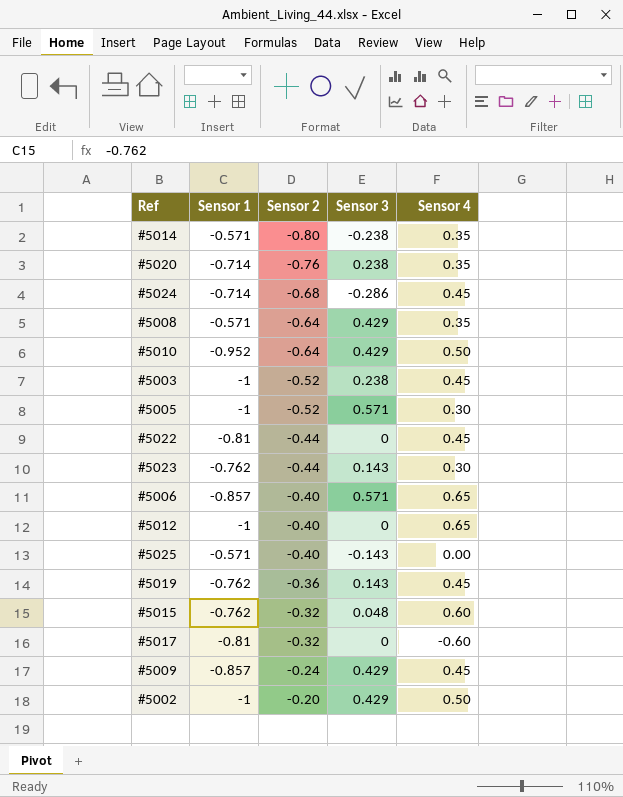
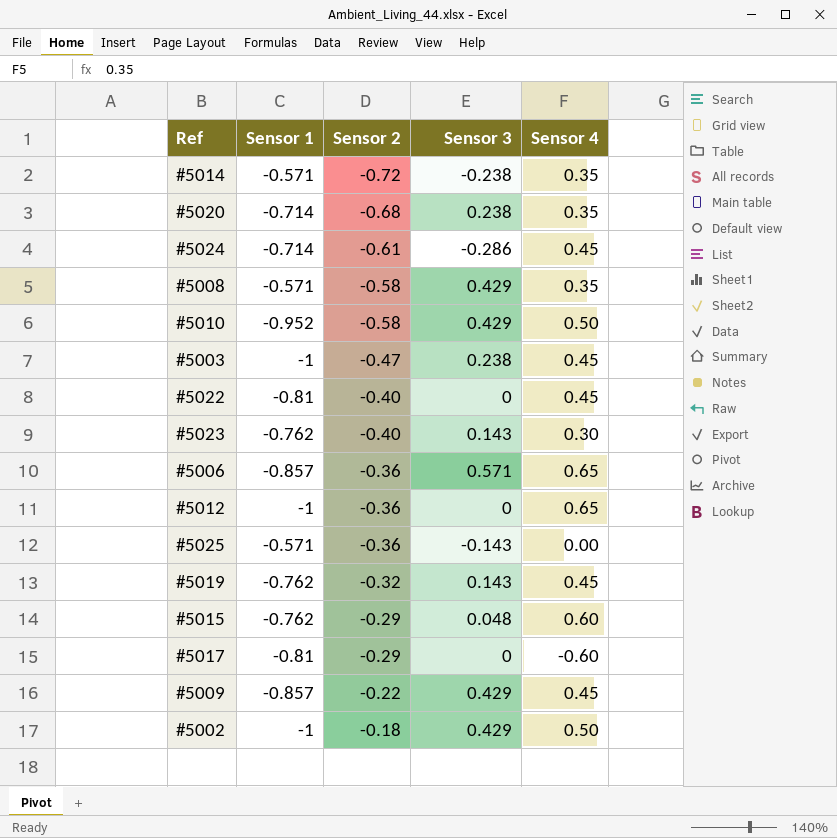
row #5005: -1 | -0.52 | 0.571 | 0.30 -> none
#5014 | Sensor 2: -0.80 -> -0.72
#5020 | Sensor 2: -0.76 -> -0.68
#5024 | Sensor 2: -0.68 -> -0.61
#5008 | Sensor 2: -0.64 -> -0.58
#5010 | Sensor 2: -0.64 -> -0.58
#5003 | Sensor 2: -0.52 -> -0.47
#5022 | Sensor 2: -0.44 -> -0.40
#5023 | Sensor 2: -0.44 -> -0.40
#5006 | Sensor 2: -0.40 -> -0.36
#5012 | Sensor 2: -0.40 -> -0.36
#5025 | Sensor 2: -0.40 -> -0.36
#5019 | Sensor 2: -0.36 -> -0.32
#5015 | Sensor 2: -0.32 -> -0.29
#5017 | Sensor 2: -0.32 -> -0.29
#5009 | Sensor 2: -0.24 -> -0.22
#5002 | Sensor 2: -0.20 -> -0.18

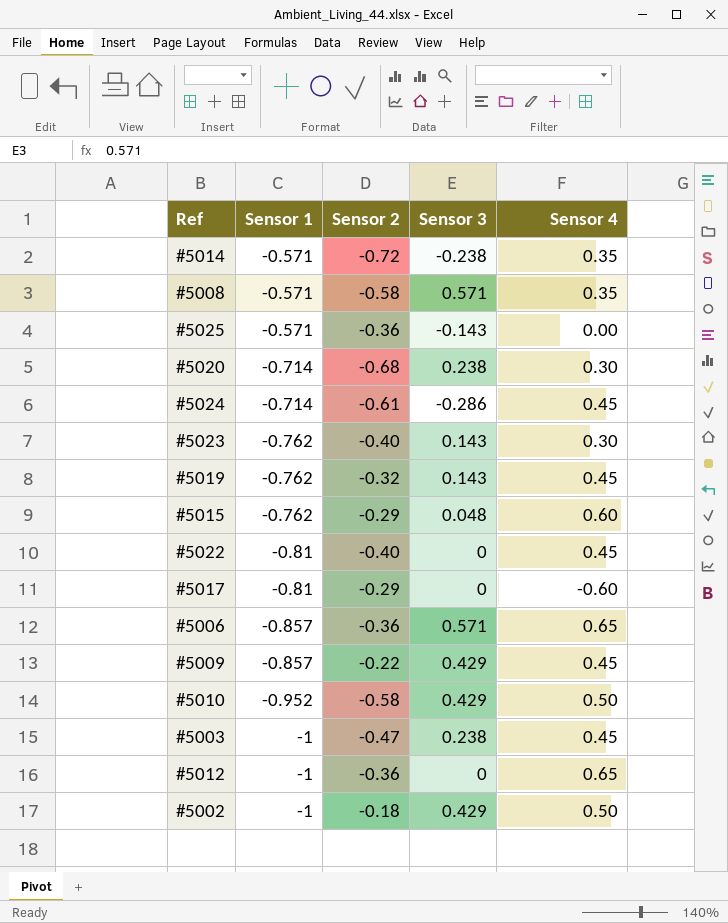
row order: Sensor 2 ascending -> Sensor 1 descending
#5008 | Sensor 3: 0.429 -> 0.571
#5020 | Sensor 4: 0.35 -> 0.30

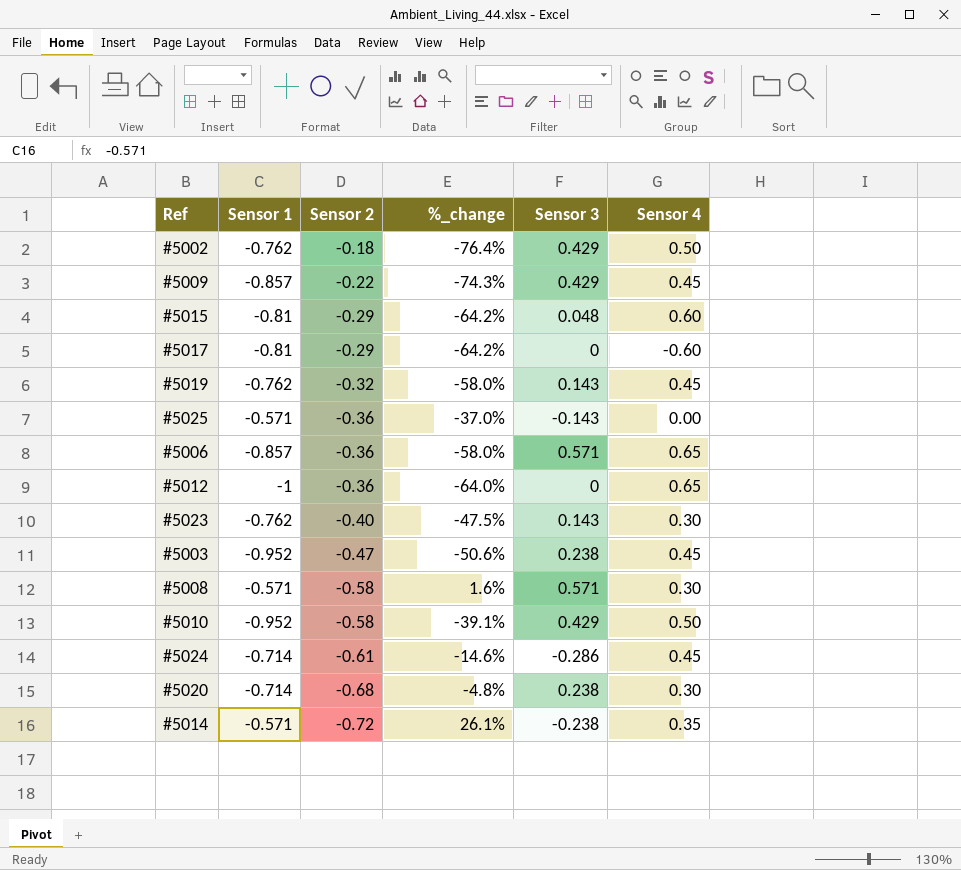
row order: Sensor 1 descending -> Sensor 2 descending
column %_change | formula: none -> ([Sensor 2] - [Sensor 1]) / [Sensor 1]
row #5022: -0.81 | -0.40 | 0 | 0.45 -> none
#5002 | Sensor 1: -1 -> -0.762
#5015 | Sensor 1: -0.762 -> -0.81
#5003 | Sensor 1: -1 -> -0.952
#5008 | Sensor 4: 0.35 -> 0.30

